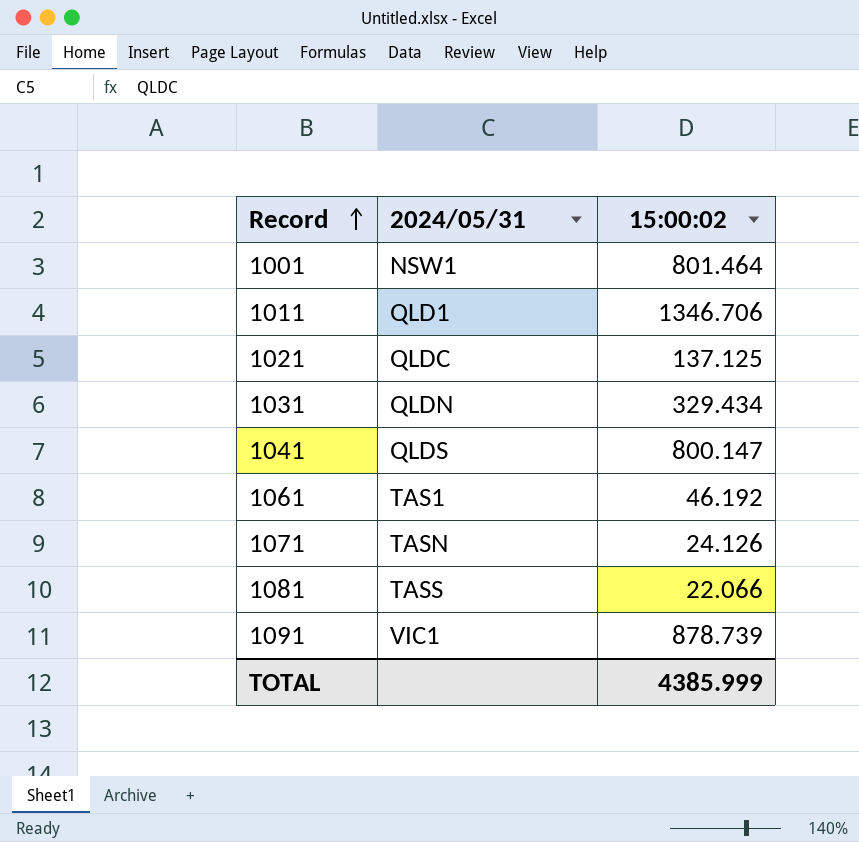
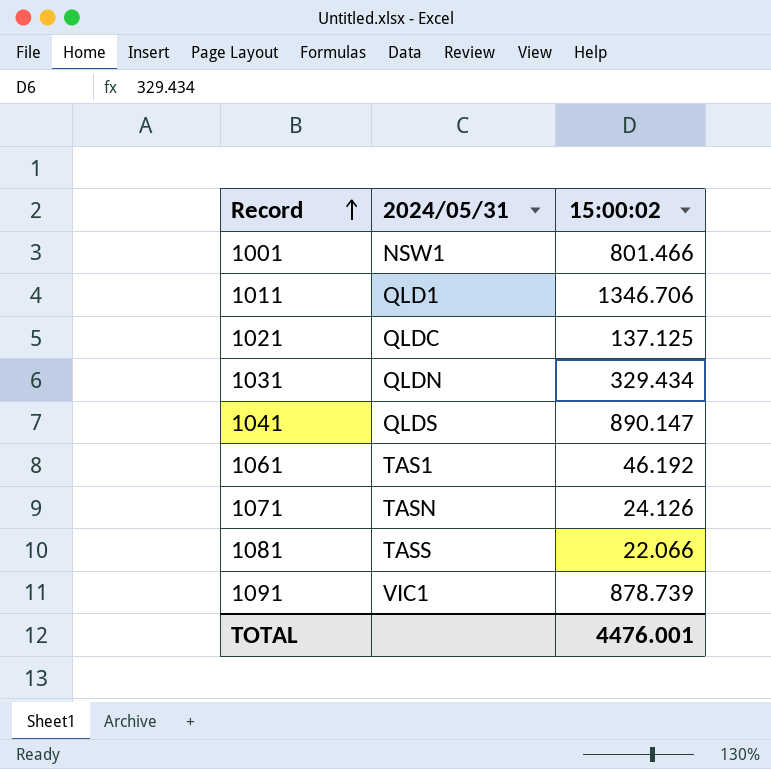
1001 | 15:00:02: 801.464 -> 801.466
1041 | 15:00:02: 800.147 -> 890.147
TOTAL | 15:00:02: 4385.999 -> 4476.001

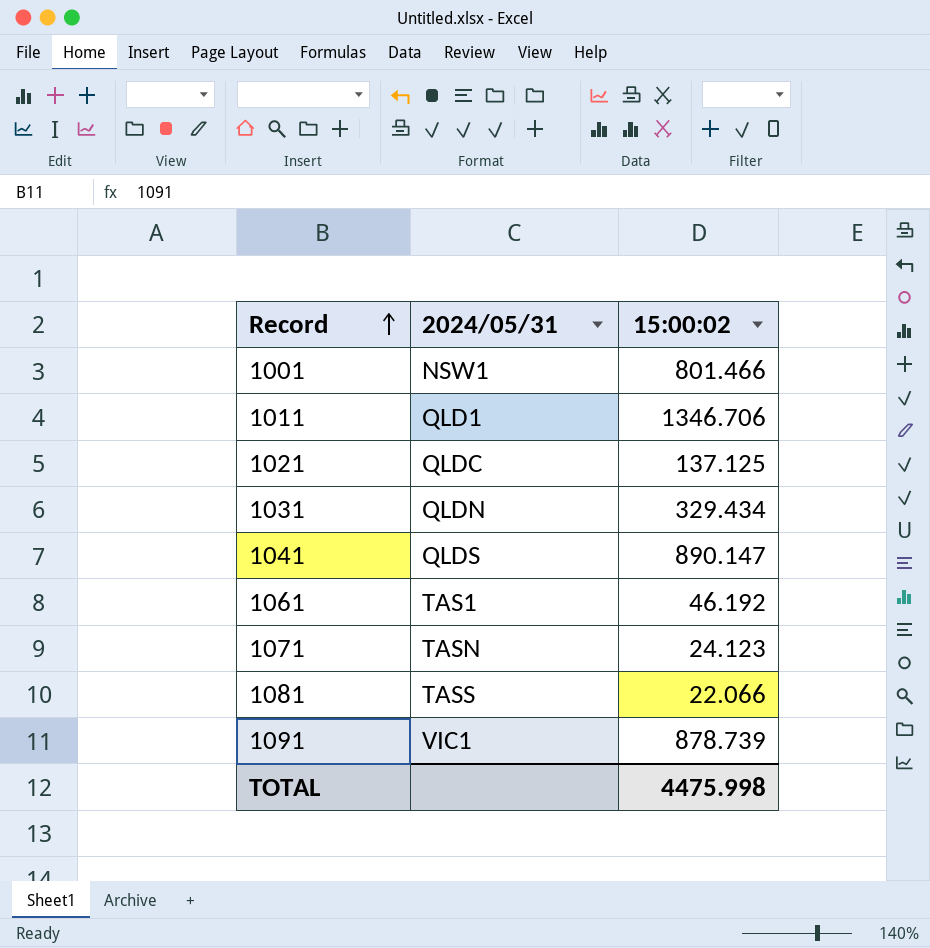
1071 | 15:00:02: 24.126 -> 24.123
TOTAL | 15:00:02: 4476.001 -> 4475.998

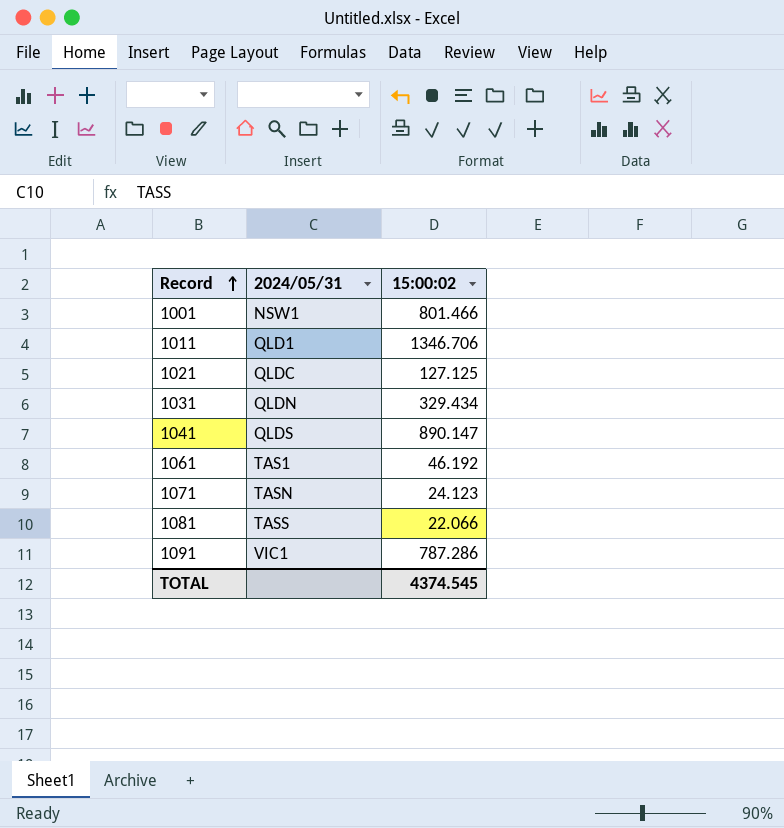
1021 | 15:00:02: 137.125 -> 127.125
1091 | 15:00:02: 878.739 -> 787.286
TOTAL | 15:00:02: 4475.998 -> 4374.545

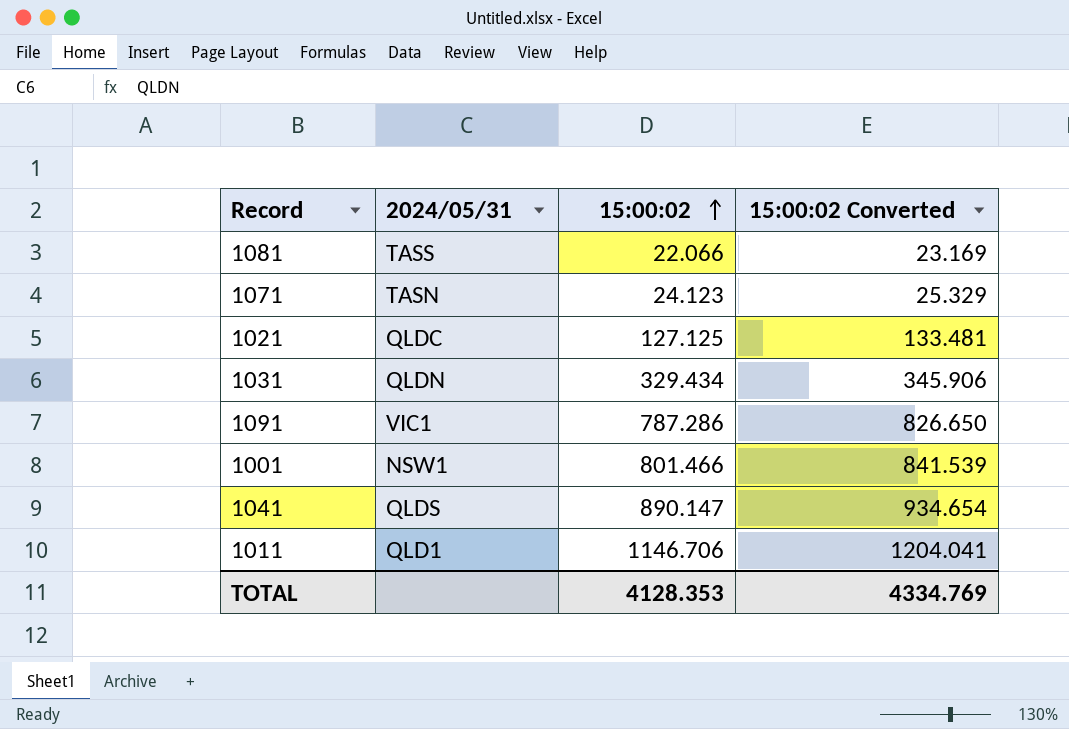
row order: Record ascending -> 15:00:02 ascending
column 15:00:02 Converted | formula: none -> [15:00:02] * 1.05
row 1061: TAS1 | 46.192 -> none
1011 | 15:00:02: 1346.706 -> 1146.706
TOTAL | 15:00:02: 4374.545 -> 4128.353

